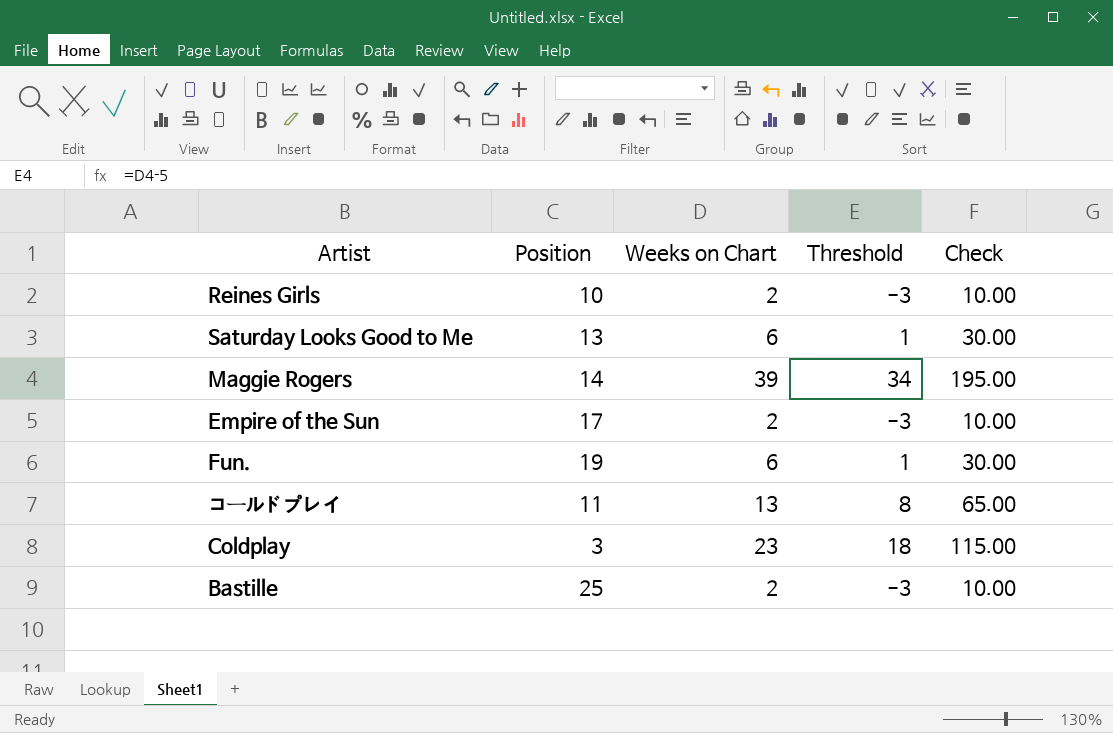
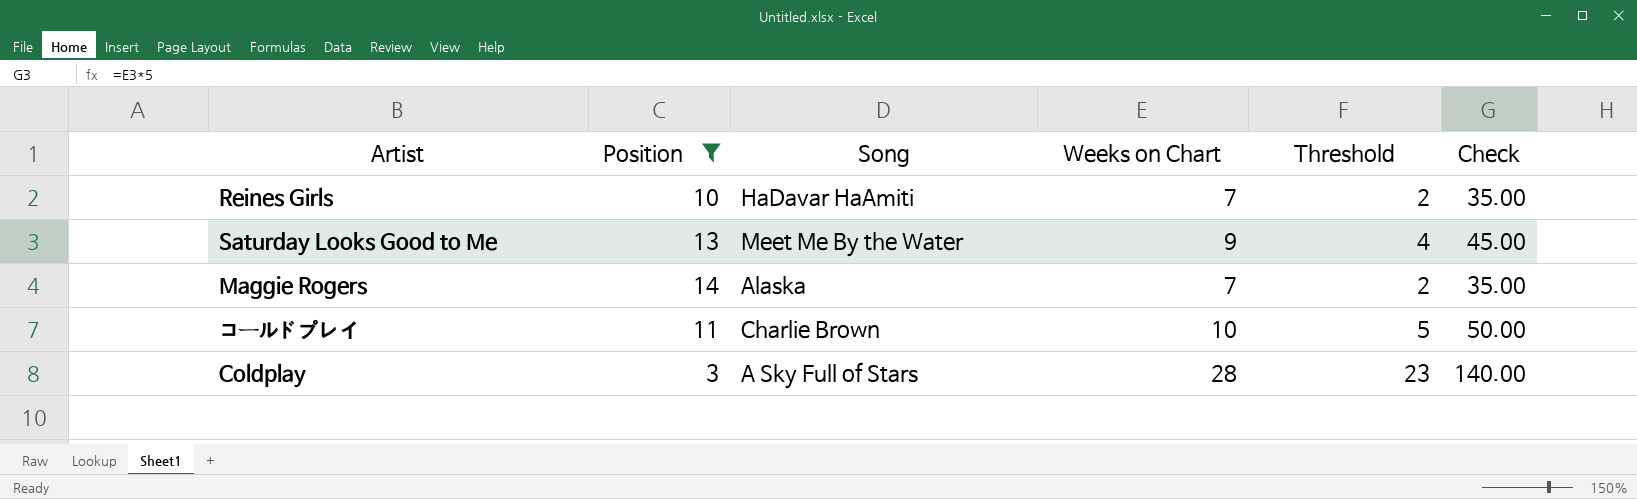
filter: none -> Position <= 14
column Song | position: none -> 3
Reines Girls | Weeks on Chart: 2 -> 7
Reines Girls | Threshold: -3 -> 2
Reines Girls | Check: 10.00 -> 35.00
Saturday Looks Good to Me | Weeks on Chart: 6 -> 9
Saturday Looks Good to Me | Threshold: 1 -> 4
Saturday Looks Good to Me | Check: 30.00 -> 45.00
Maggie Rogers | Weeks on Chart: 39 -> 7
Maggie Rogers | Threshold: 34 -> 2
Maggie Rogers | Check: 195.00 -> 35.00
コールドプレイ | Weeks on Chart: 13 -> 10
コールドプレイ | Threshold: 8 -> 5
コールドプレイ | Check: 65.00 -> 50.00
Coldplay | Weeks on Chart: 23 -> 28
Coldplay | Threshold: 18 -> 23
Coldplay | Check: 115.00 -> 140.00

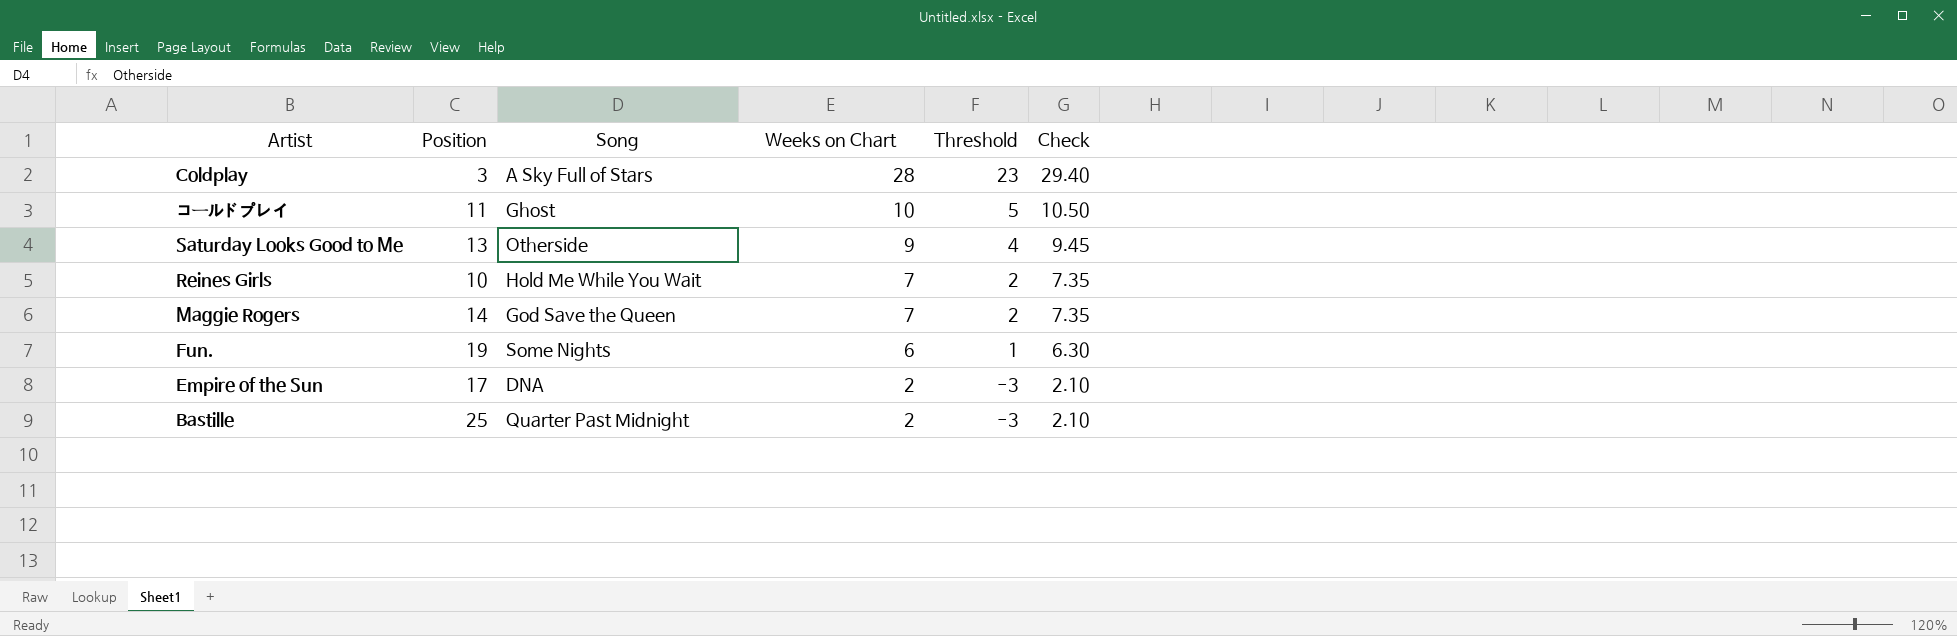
filter: Position <= 14 -> none
row order: none -> Weeks on Chart descending
column Check | formula: [Weeks on Chart] * 5 -> [Weeks on Chart] * 1.05
コールドプレイ | Song: Charlie Brown -> Ghost
Saturday Looks Good to Me | Song: Meet Me By the Water -> Otherside
Reines Girls | Song: HaDavar HaAmiti -> Hold Me While You Wait
Maggie Rogers | Song: Alaska -> God Save the Queen

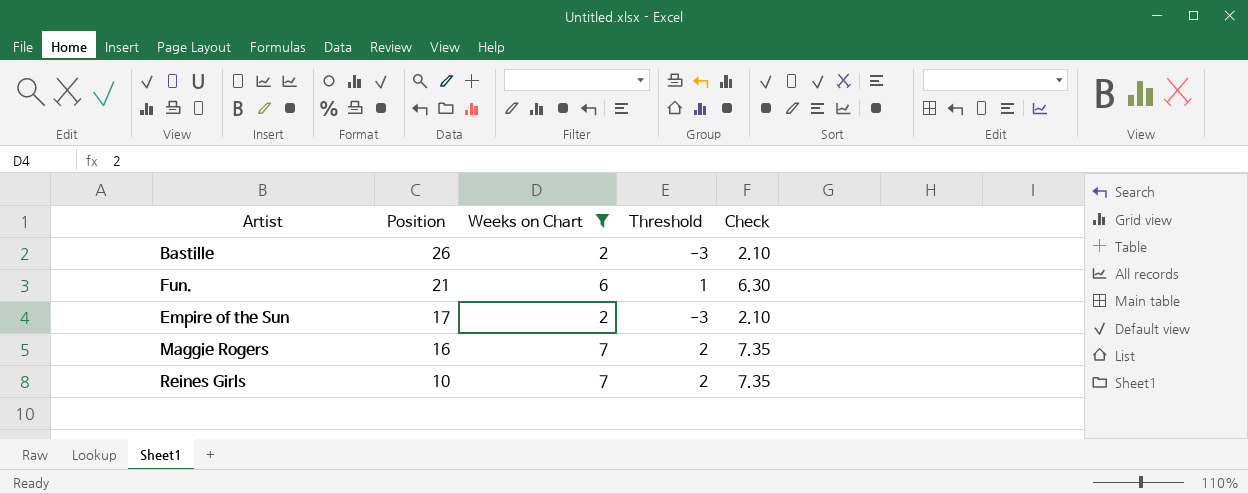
filter: none -> Weeks on Chart <= 7
row order: Weeks on Chart descending -> Position descending
column Song | position: 3 -> none
Bastille | Position: 25 -> 26
Fun. | Position: 19 -> 21
Maggie Rogers | Position: 14 -> 16

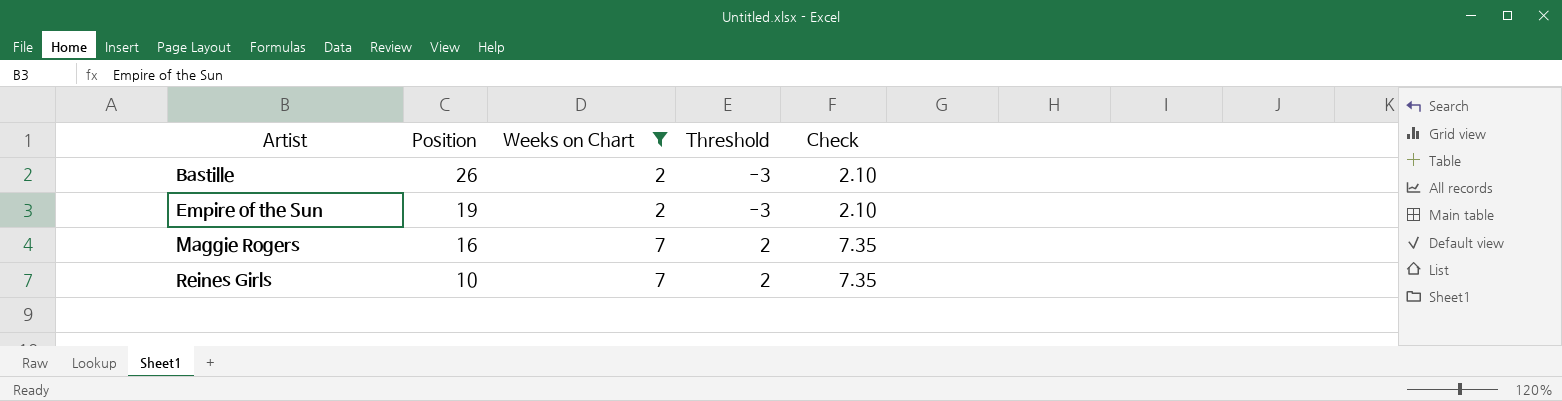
row Fun.: 21 | 6 | 1 | 6.30 -> none
Empire of the Sun | Position: 17 -> 19

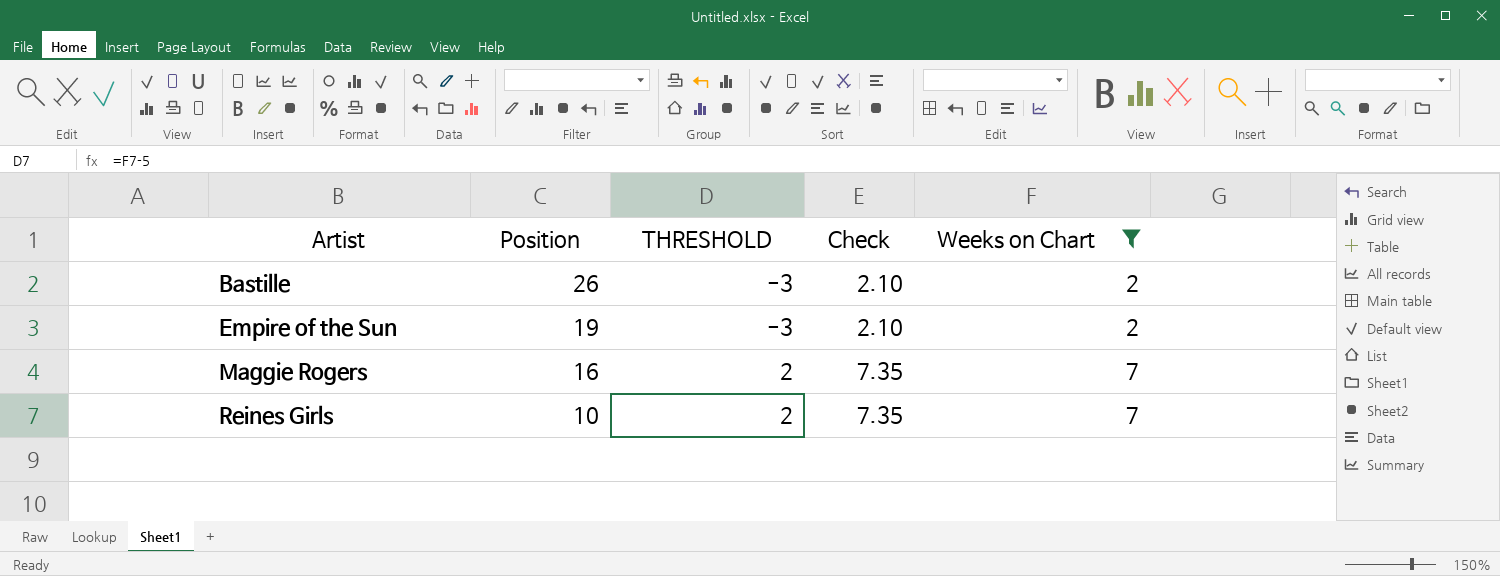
column name: Threshold -> THRESHOLD
column Weeks on Chart | position: 3 -> 5

